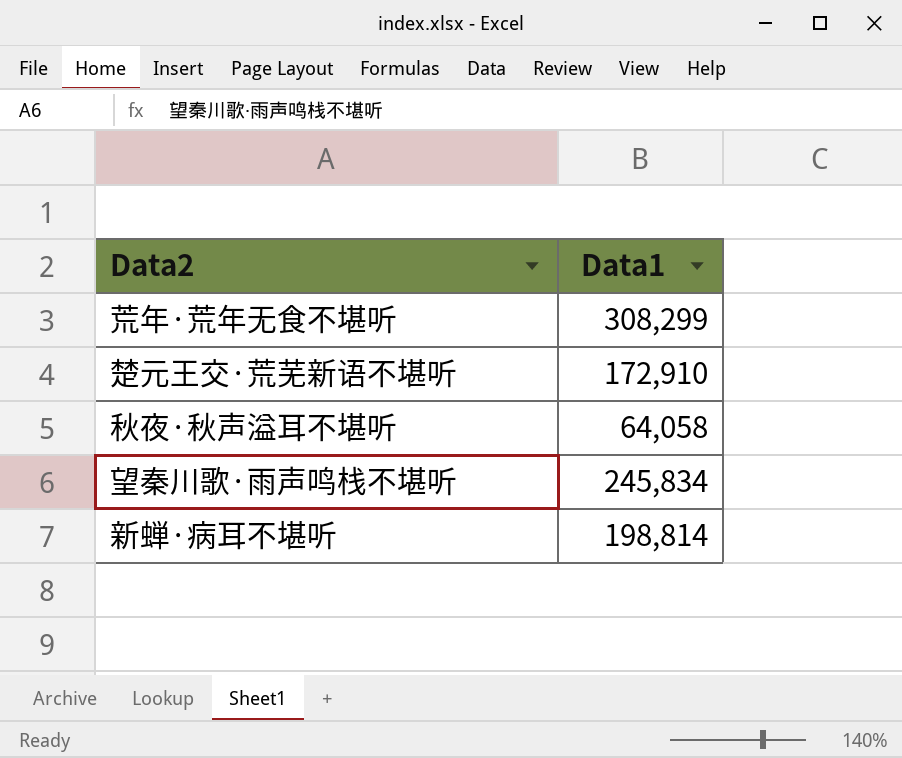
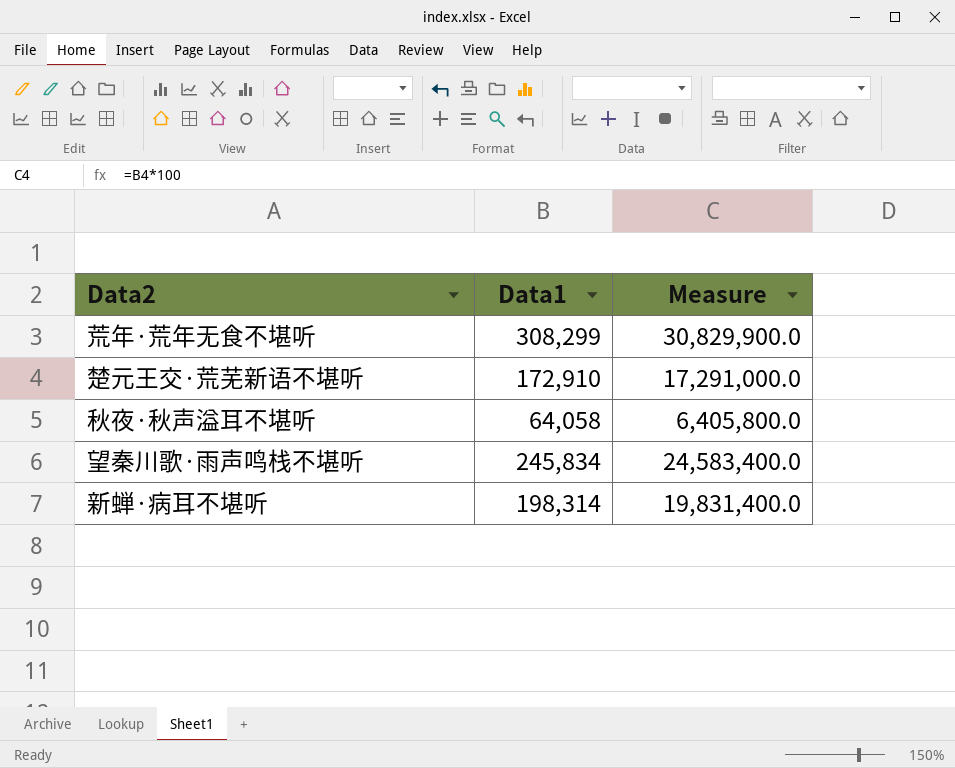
column Measure | formula: none -> [Data1] * 100
新蝉·病耳不堪听 | Data1: 198,814 -> 198,314

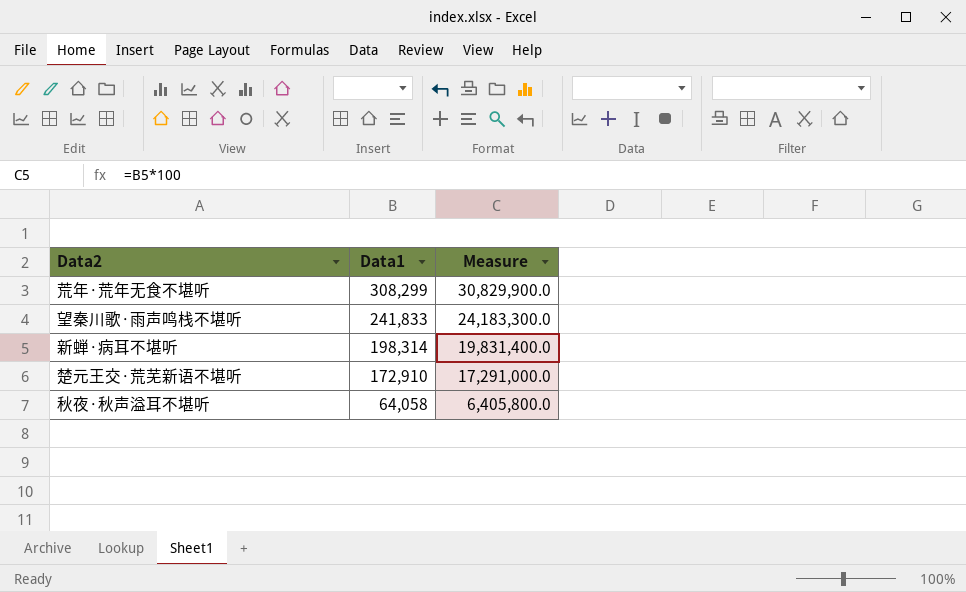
row order: none -> Data1 descending
望秦川歌·雨声鸣栈不堪听 | Data1: 245,834 -> 241,833
望秦川歌·雨声鸣栈不堪听 | Measure: 24,583,400.0 -> 24,183,300.0

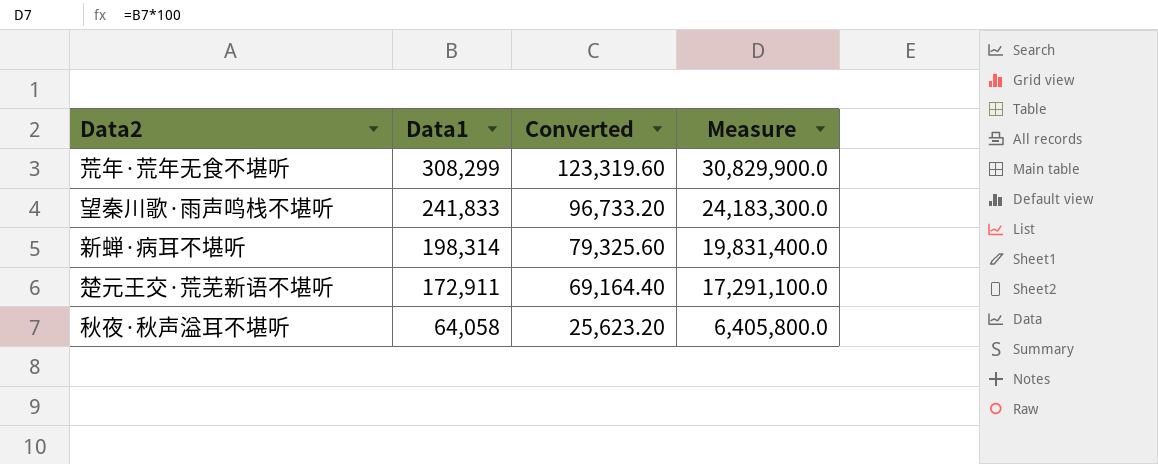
column Converted | formula: none -> [Data1] * 0.4
楚元王交·荒芜新语不堪听 | Data1: 172,910 -> 172,911
楚元王交·荒芜新语不堪听 | Measure: 17,291,000.0 -> 17,291,100.0

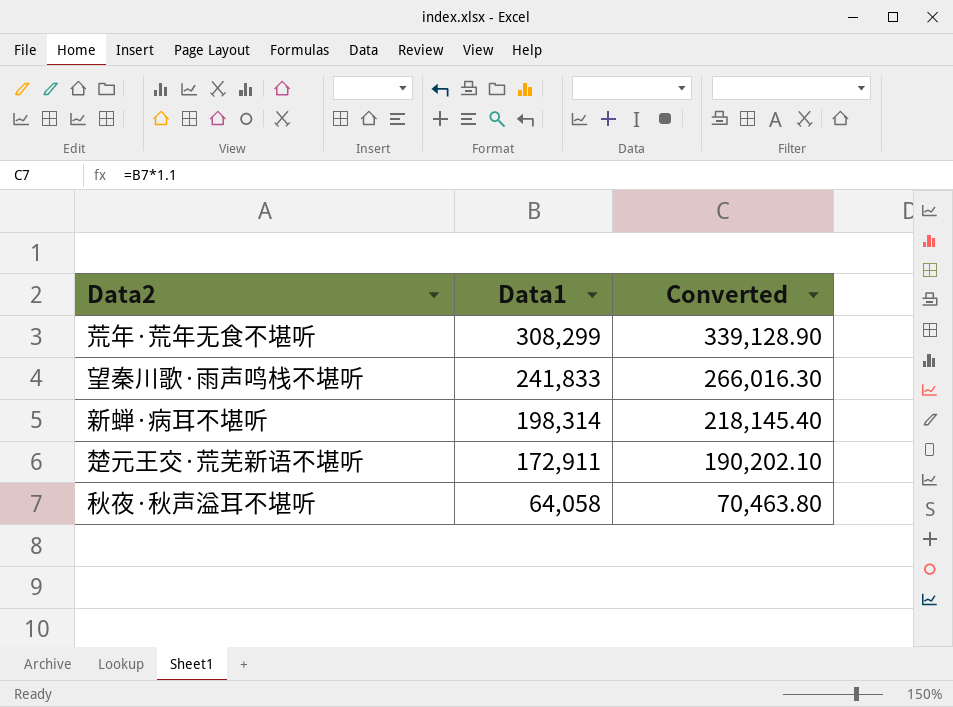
column Measure | formula: [Data1] * 100 -> none
column Converted | formula: [Data1] * 0.4 -> [Data1] * 1.1

